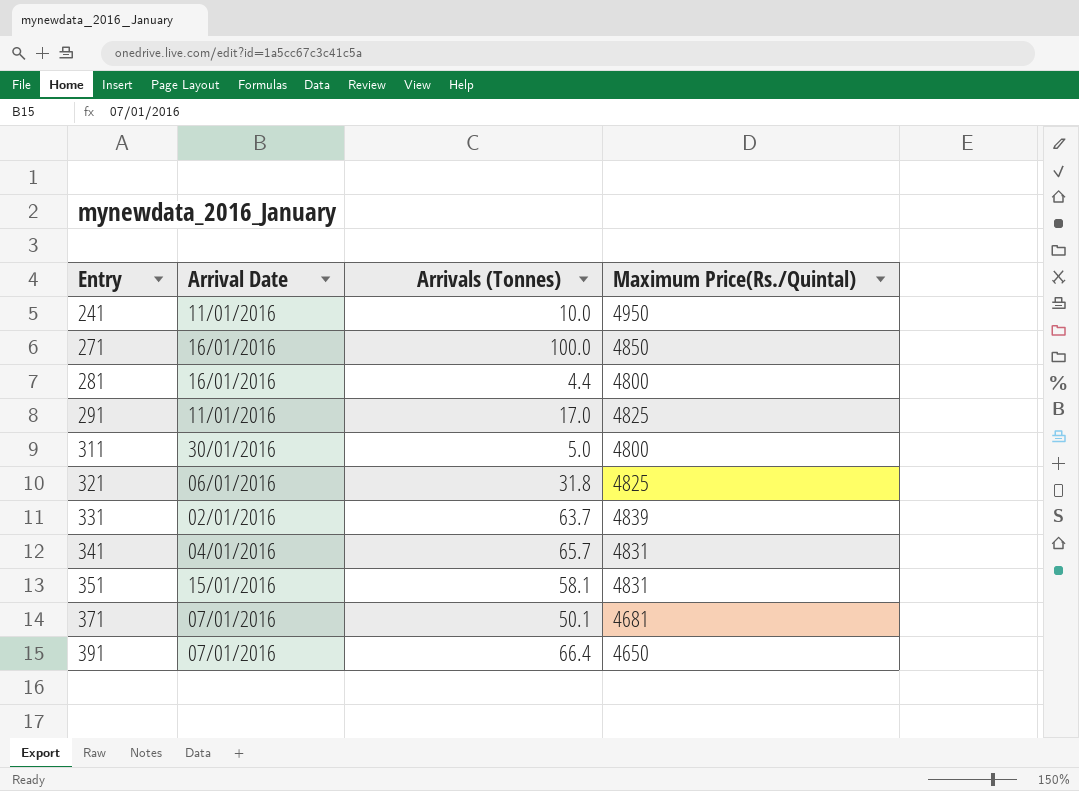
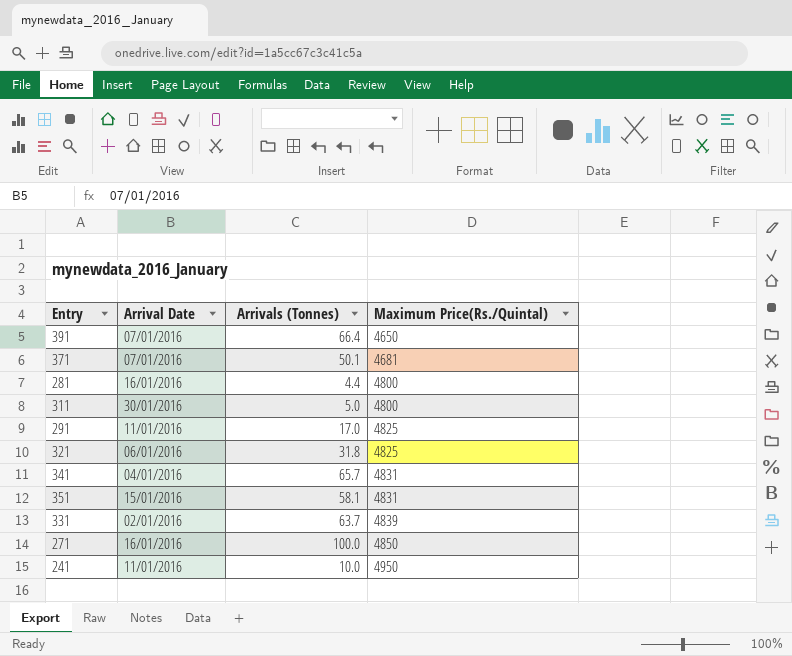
row order: Entry ascending -> Maximum Price(Rs./Quintal) ascending

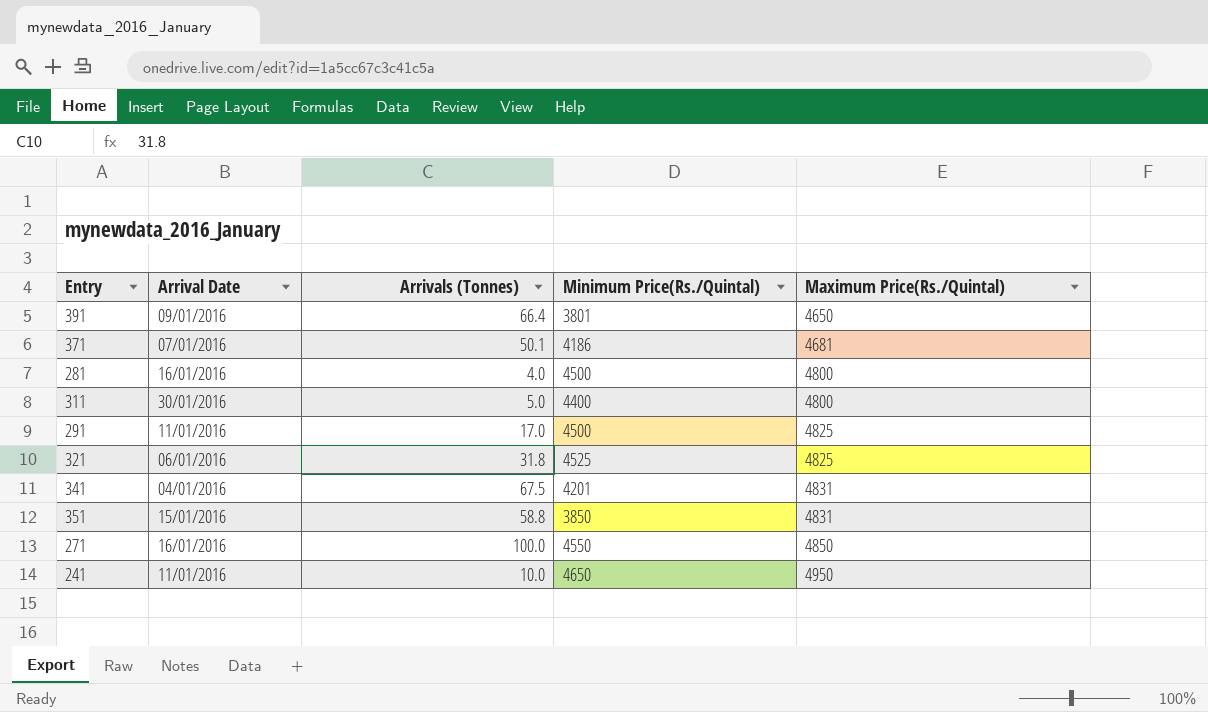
column Minimum Price(Rs./Quintal) | position: none -> 4
row 331: 02/01/2016 | 63.7 | 4839 -> none
391 | Arrival Date: 07/01/2016 -> 09/01/2016
281 | Arrivals (Tonnes): 4.4 -> 4.0
341 | Arrivals (Tonnes): 65.7 -> 67.5
351 | Arrivals (Tonnes): 58.1 -> 58.8

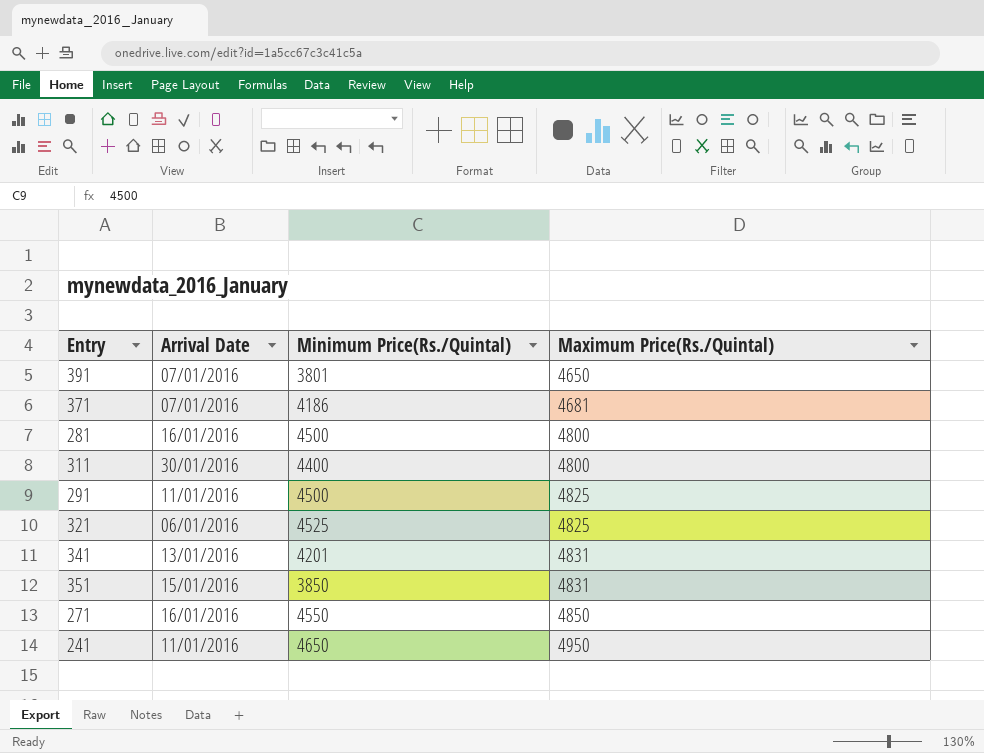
column Arrivals (Tonnes) | position: 3 -> none
391 | Arrival Date: 09/01/2016 -> 07/01/2016
341 | Arrival Date: 04/01/2016 -> 13/01/2016

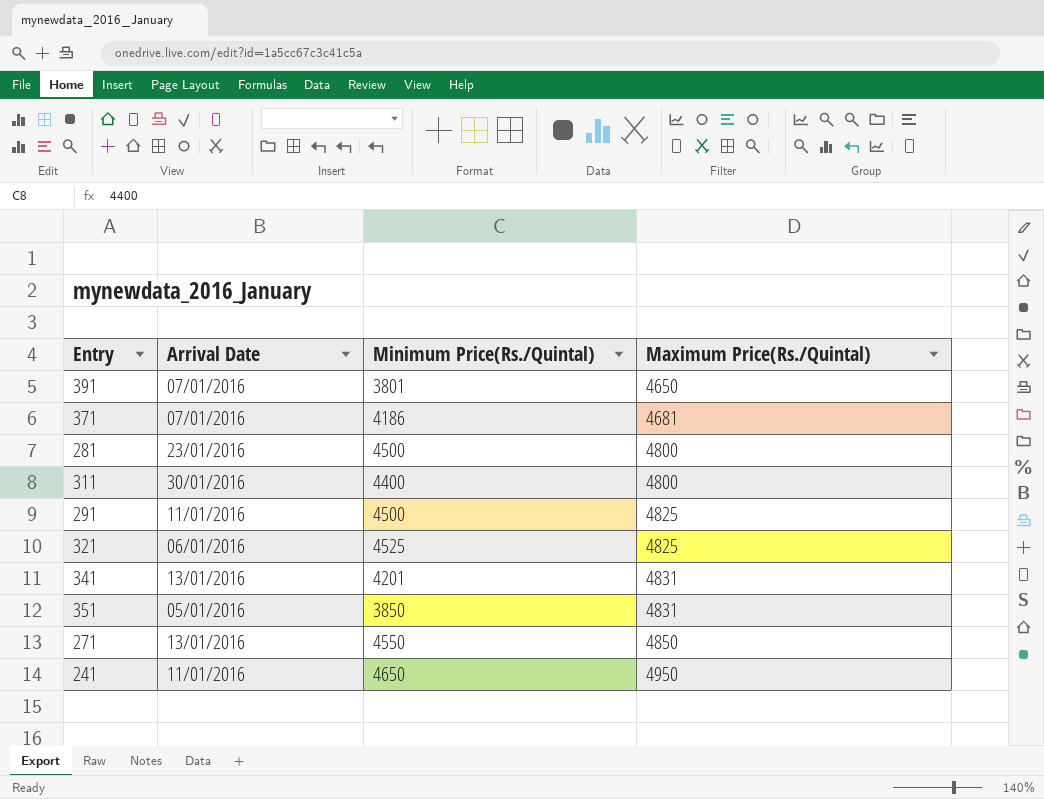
281 | Arrival Date: 16/01/2016 -> 23/01/2016
351 | Arrival Date: 15/01/2016 -> 05/01/2016
271 | Arrival Date: 16/01/2016 -> 13/01/2016

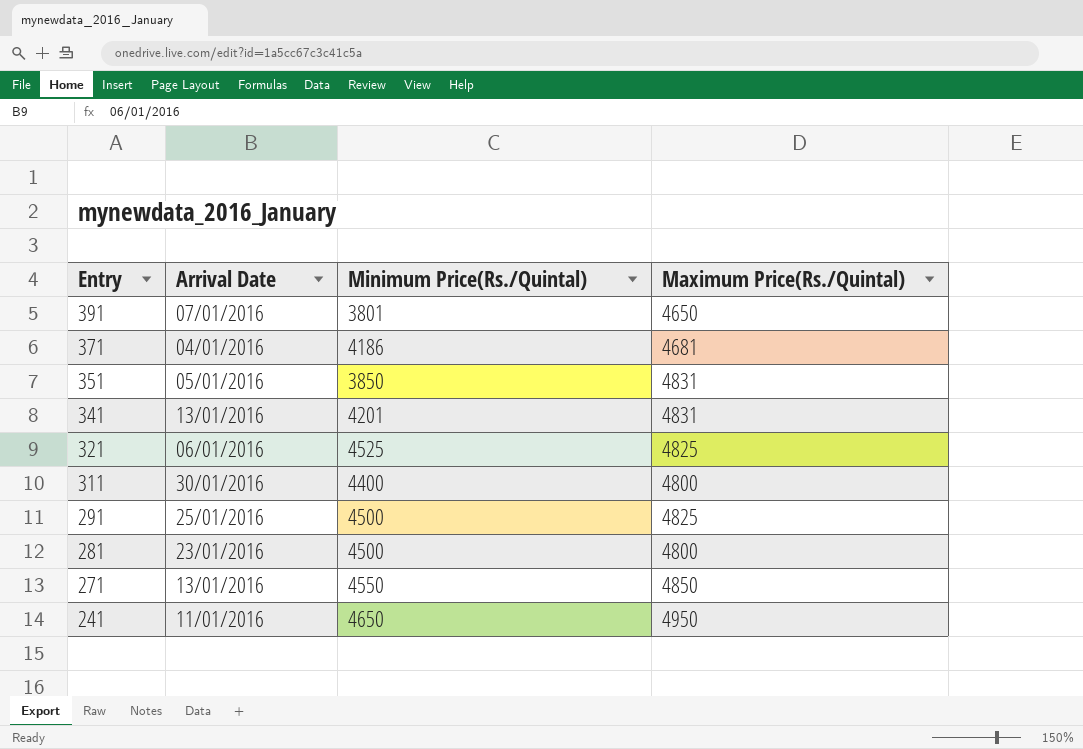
row order: Maximum Price(Rs./Quintal) ascending -> Entry descending
371 | Arrival Date: 07/01/2016 -> 04/01/2016
291 | Arrival Date: 11/01/2016 -> 25/01/2016

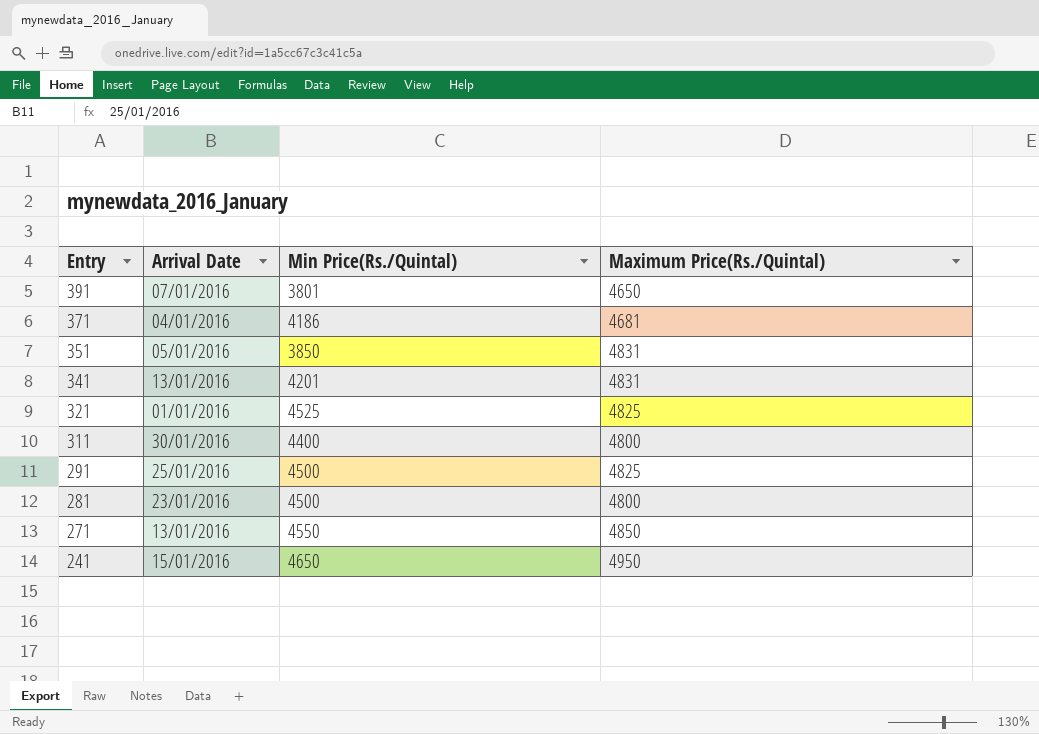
column name: Minimum Price(Rs./Quintal) -> Min Price(Rs./Quintal)
321 | Arrival Date: 06/01/2016 -> 01/01/2016
241 | Arrival Date: 11/01/2016 -> 15/01/2016

